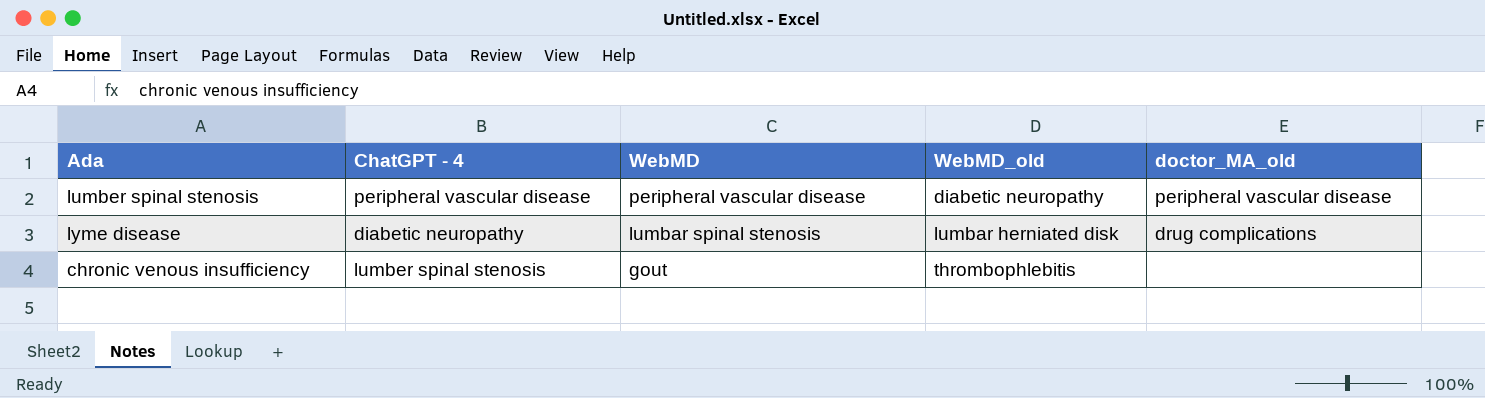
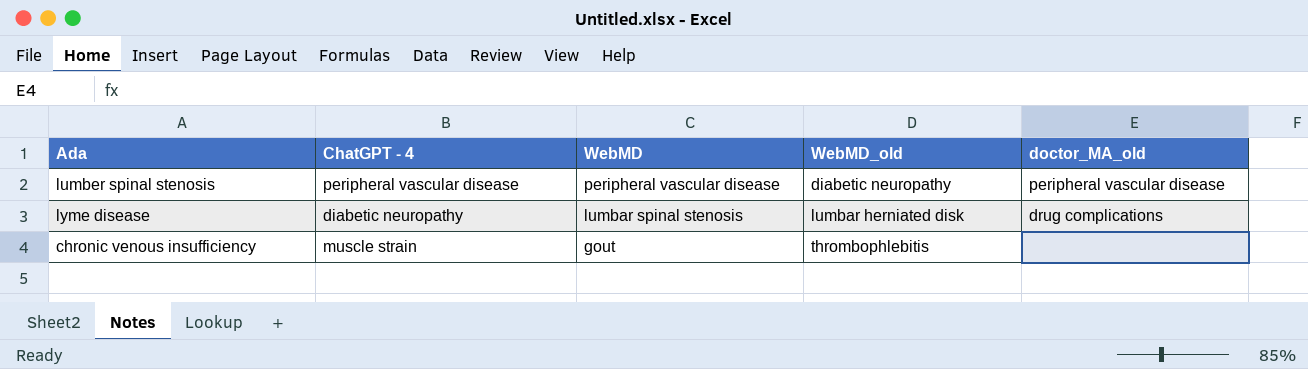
chronic venous insufficiency | ChatGPT - 4: lumber spinal stenosis -> muscle strain

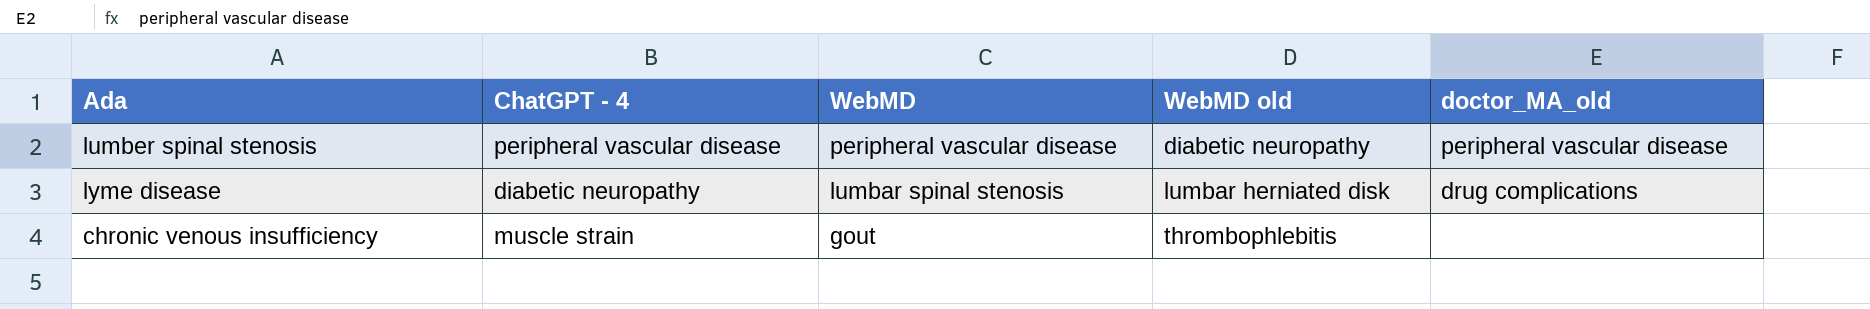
column name: WebMD_old -> WebMD old

